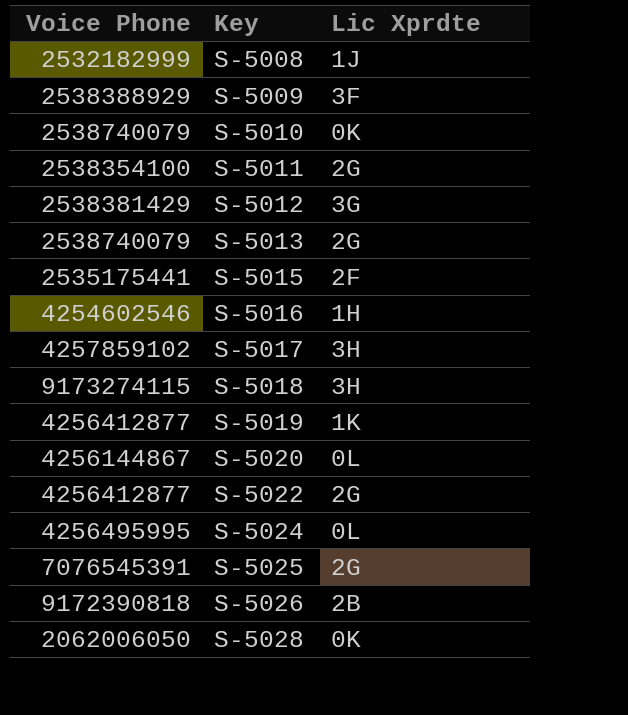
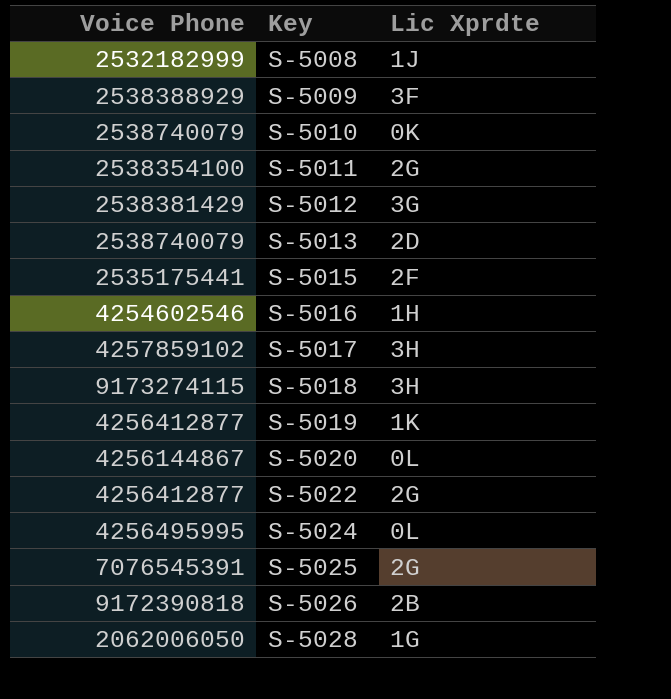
S-5013 | Lic Xprdte: 2G -> 2D
S-5028 | Lic Xprdte: 0K -> 1G

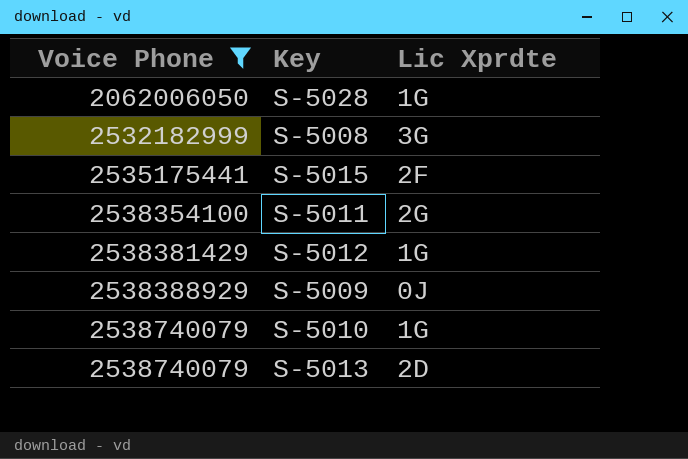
filter: none -> Voice Phone <= 2538740079
row order: Key ascending -> Voice Phone ascending
S-5008 | Lic Xprdte: 1J -> 3G
S-5012 | Lic Xprdte: 3G -> 1G
S-5009 | Lic Xprdte: 3F -> 0J
S-5010 | Lic Xprdte: 0K -> 1G

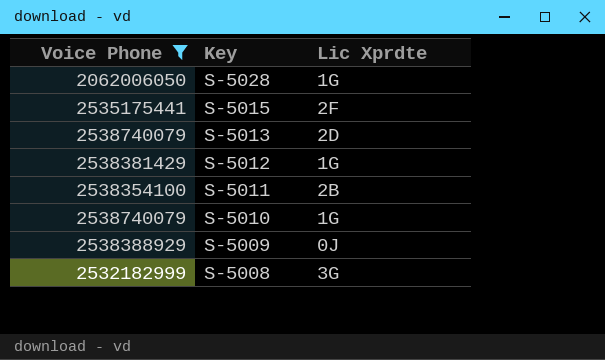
row order: Voice Phone ascending -> Key descending
S-5011 | Lic Xprdte: 2G -> 2B

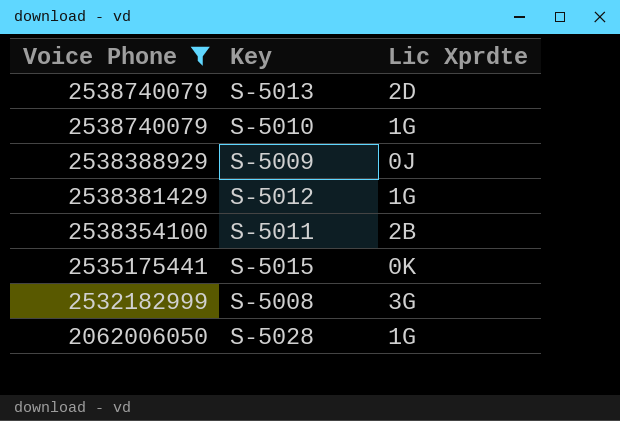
row order: Key descending -> Voice Phone descending
S-5015 | Lic Xprdte: 2F -> 0K

